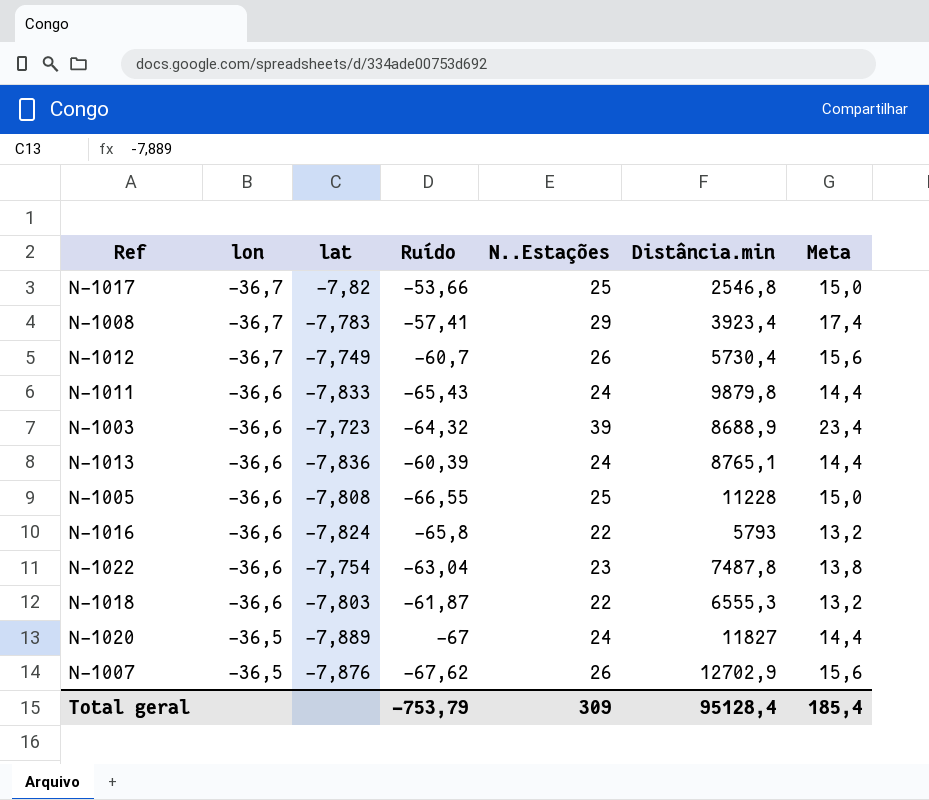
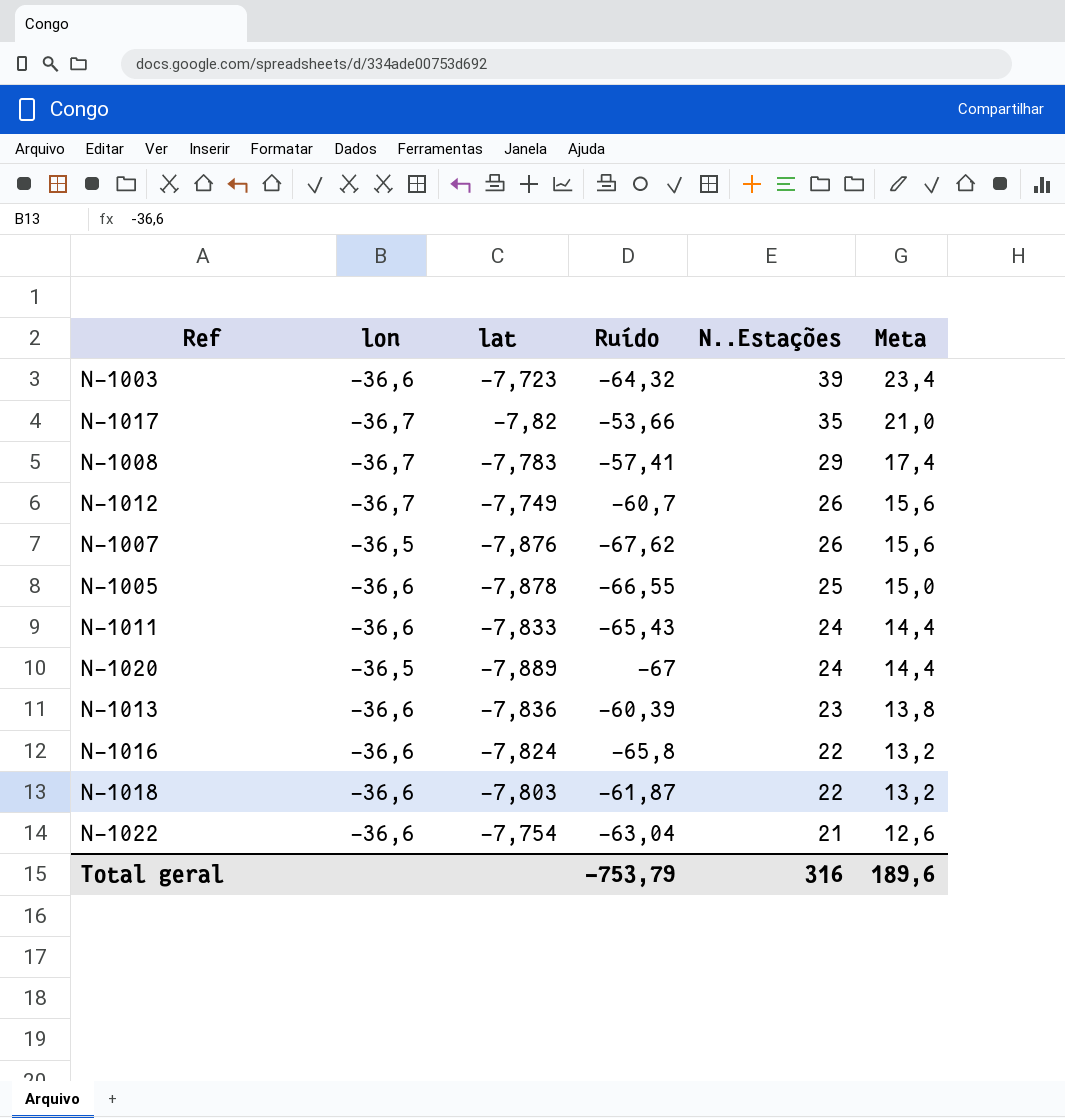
row order: lon ascending -> N..Estações descending
column Distância.min | position: 6 -> none
N-1017 | N..Estações: 25 -> 35
N-1017 | Meta: 15,0 -> 21,0
N-1005 | lat: -7,808 -> -7,878
N-1013 | N..Estações: 24 -> 23
N-1013 | Meta: 14,4 -> 13,8
N-1022 | N..Estações: 23 -> 21
N-1022 | Meta: 13,8 -> 12,6
Total geral | N..Estações: 309 -> 316
Total geral | Meta: 185,4 -> 189,6

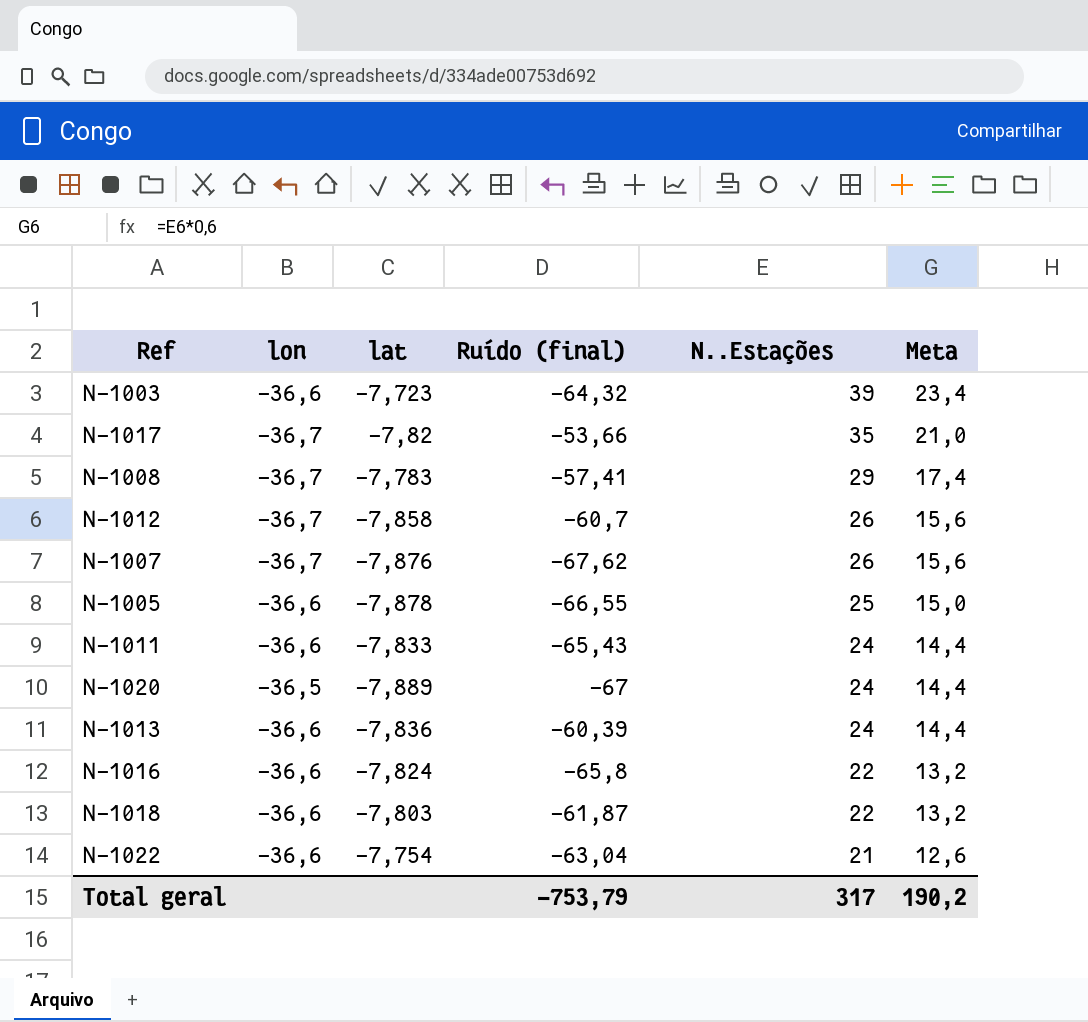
column name: Ruído -> Ruído (final)
N-1012 | lat: -7,749 -> -7,858
N-1007 | lon: -36,5 -> -36,7
N-1013 | N..Estações: 23 -> 24
N-1013 | Meta: 13,8 -> 14,4
Total geral | N..Estações: 316 -> 317
Total geral | Meta: 189,6 -> 190,2

